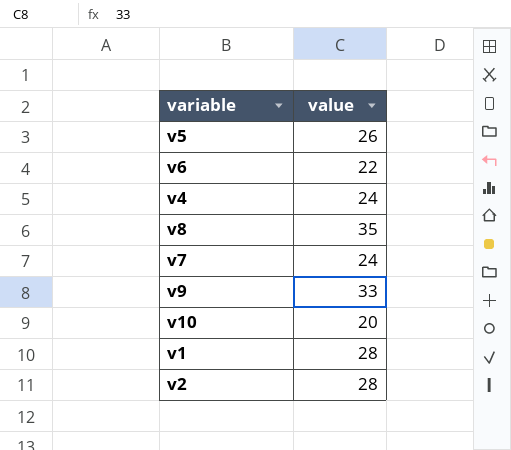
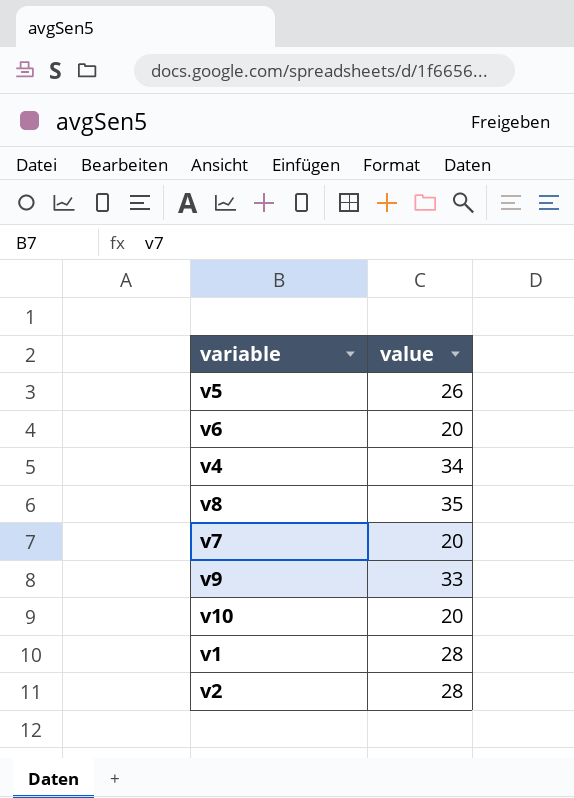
v6 | value: 22 -> 20
v4 | value: 24 -> 34
v7 | value: 24 -> 20

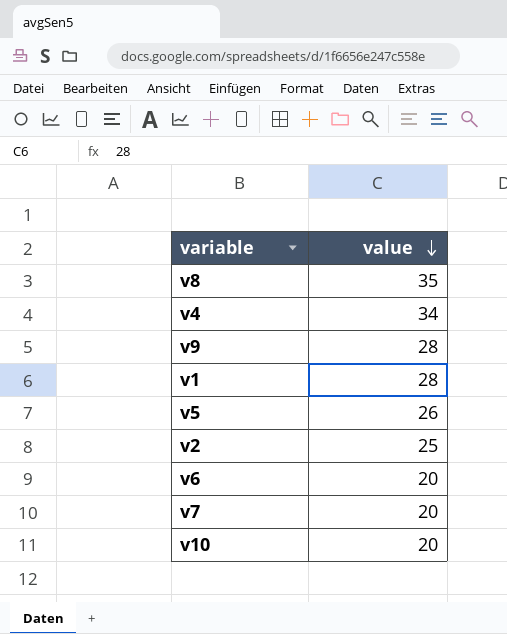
row order: none -> value descending
v9 | value: 33 -> 28
v2 | value: 28 -> 25

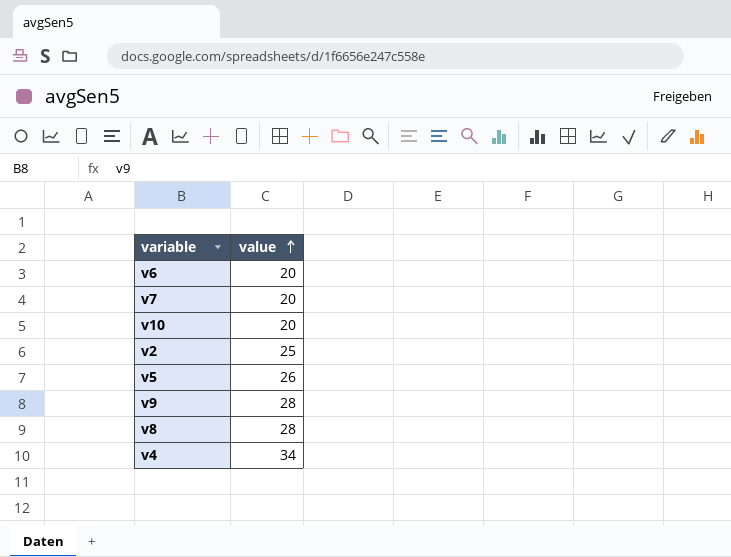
row order: value descending -> value ascending
row v1: 28 -> none
v8 | value: 35 -> 28

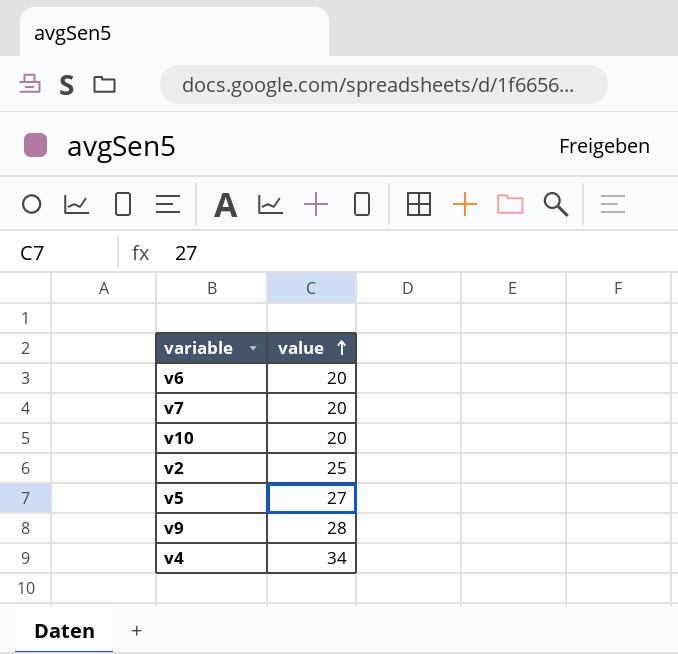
row v8: 28 -> none
v5 | value: 26 -> 27

